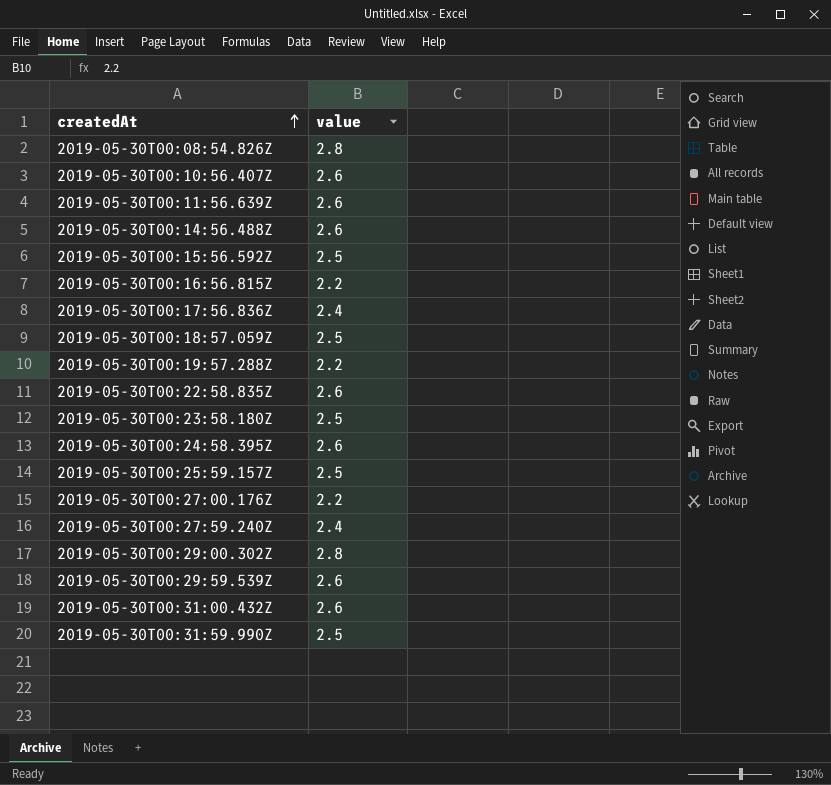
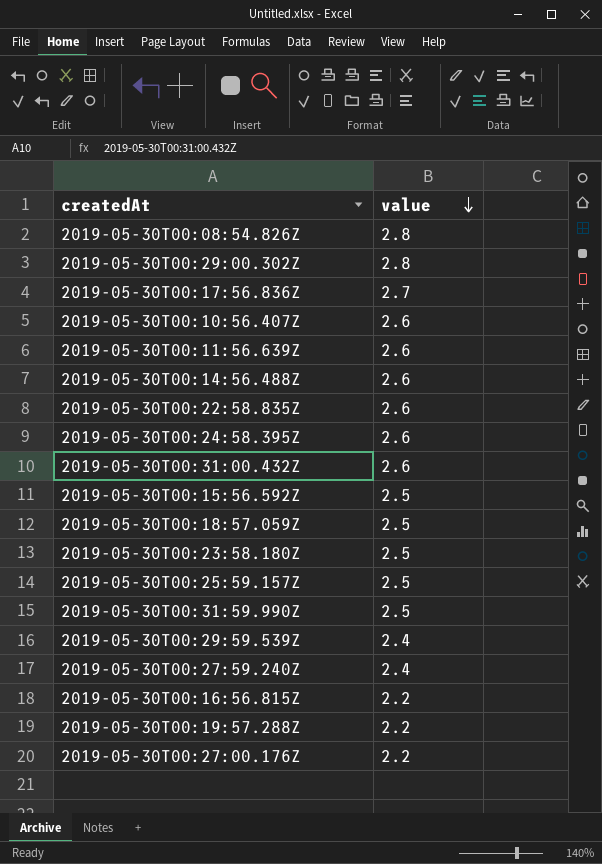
row order: createdAt ascending -> value descending
2019-05-30T00:17:56.836Z | value: 2.4 -> 2.7
2019-05-30T00:29:59.539Z | value: 2.6 -> 2.4

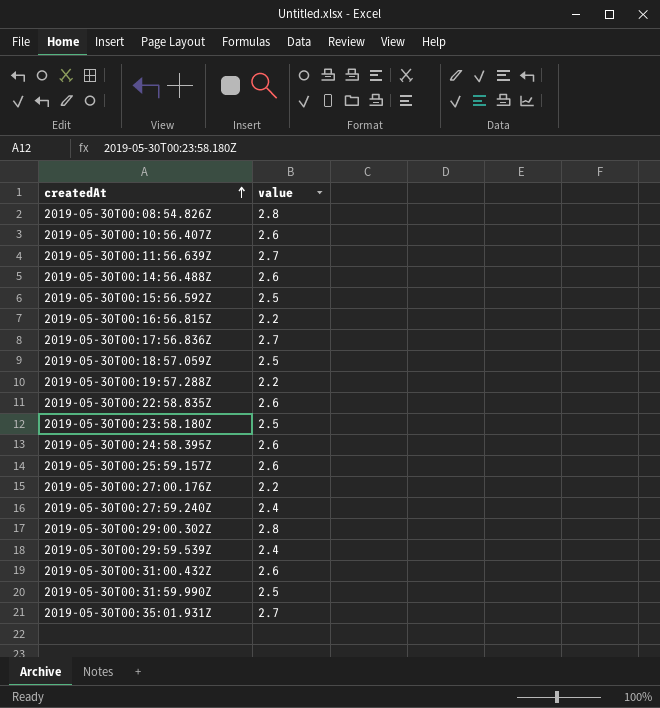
row order: value descending -> createdAt ascending
2019-05-30T00:11:56.639Z | value: 2.6 -> 2.7
2019-05-30T00:25:59.157Z | value: 2.5 -> 2.6
row 2019-05-30T00:35:01.931Z: none -> 2.7

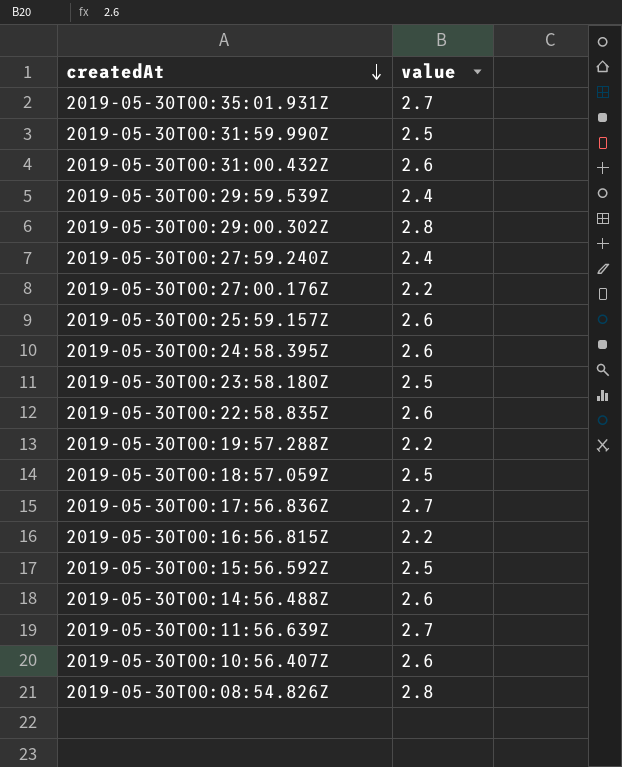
row order: createdAt ascending -> createdAt descending

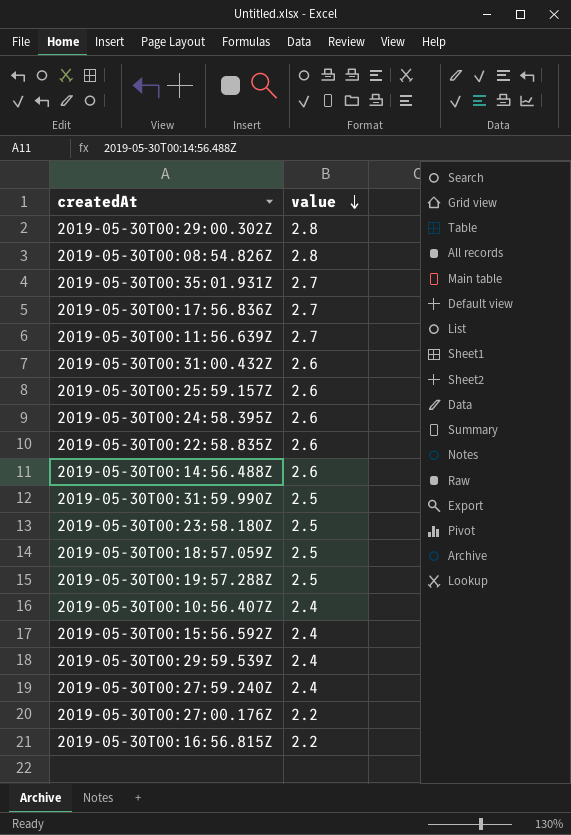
row order: createdAt descending -> value descending
2019-05-30T00:19:57.288Z | value: 2.2 -> 2.5
2019-05-30T00:10:56.407Z | value: 2.6 -> 2.4
2019-05-30T00:15:56.592Z | value: 2.5 -> 2.4

